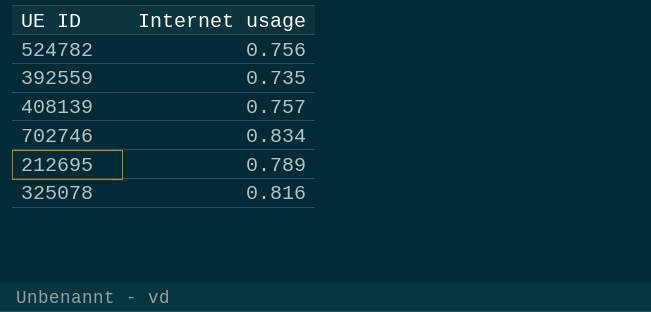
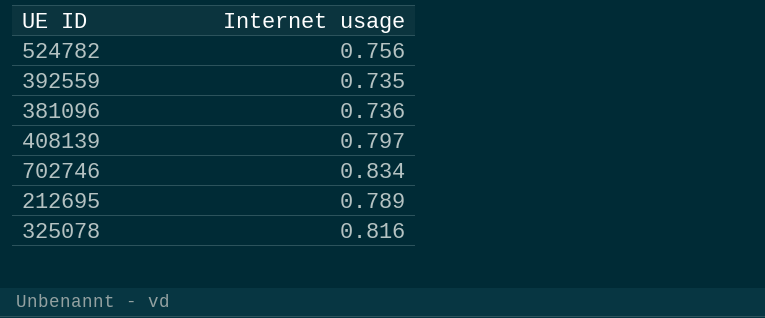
row 381096: none -> 0.736
408139 | Internet usage: 0.757 -> 0.797

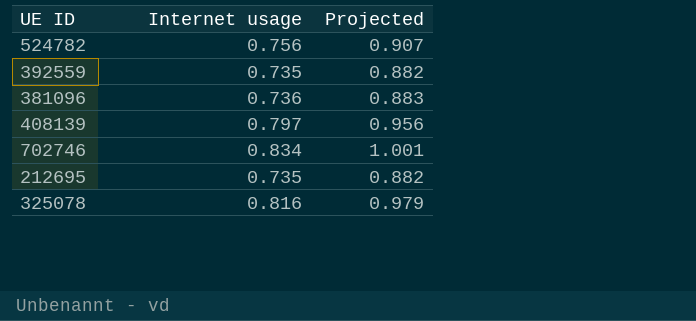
column Projected | formula: none -> [Internet usage] * 1.2
212695 | Internet usage: 0.789 -> 0.735

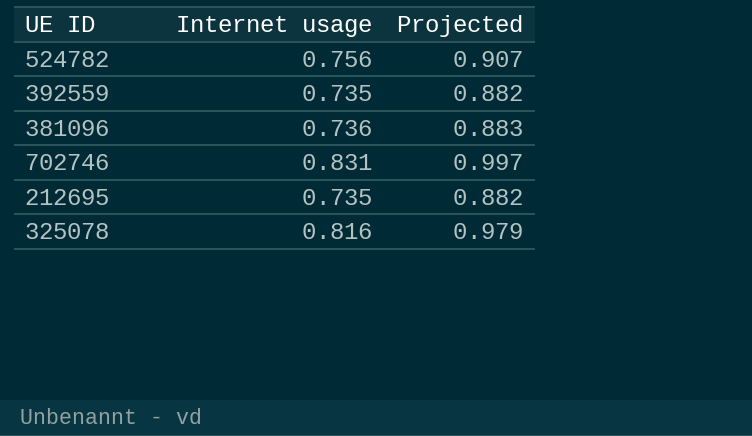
row 408139: 0.797 | 0.956 -> none
702746 | Internet usage: 0.834 -> 0.831
702746 | Projected: 1.001 -> 0.997

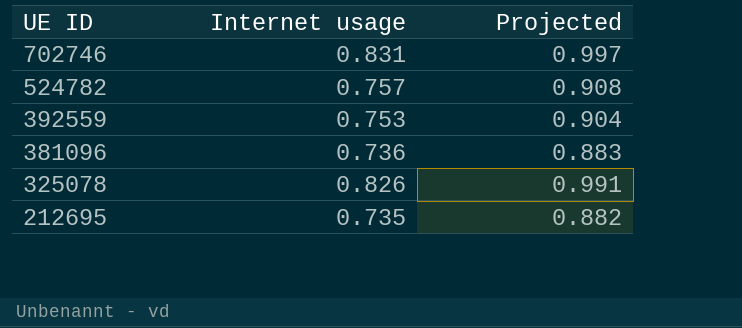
row order: none -> UE ID descending
524782 | Internet usage: 0.756 -> 0.757
524782 | Projected: 0.907 -> 0.908
392559 | Internet usage: 0.735 -> 0.753
392559 | Projected: 0.882 -> 0.904
325078 | Internet usage: 0.816 -> 0.826
325078 | Projected: 0.979 -> 0.991

